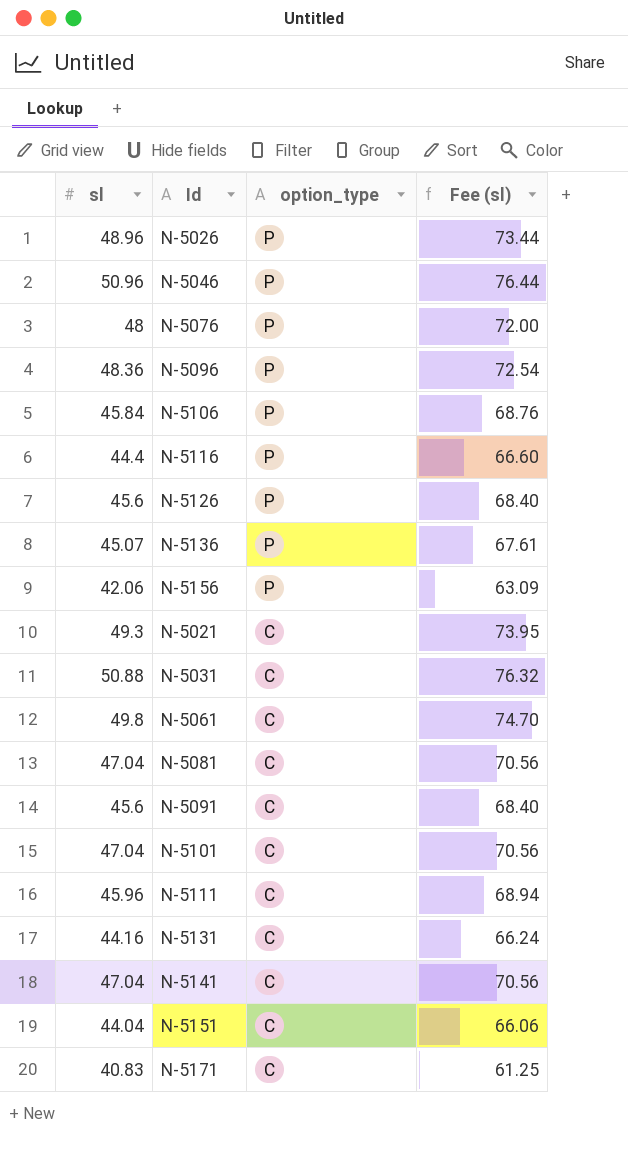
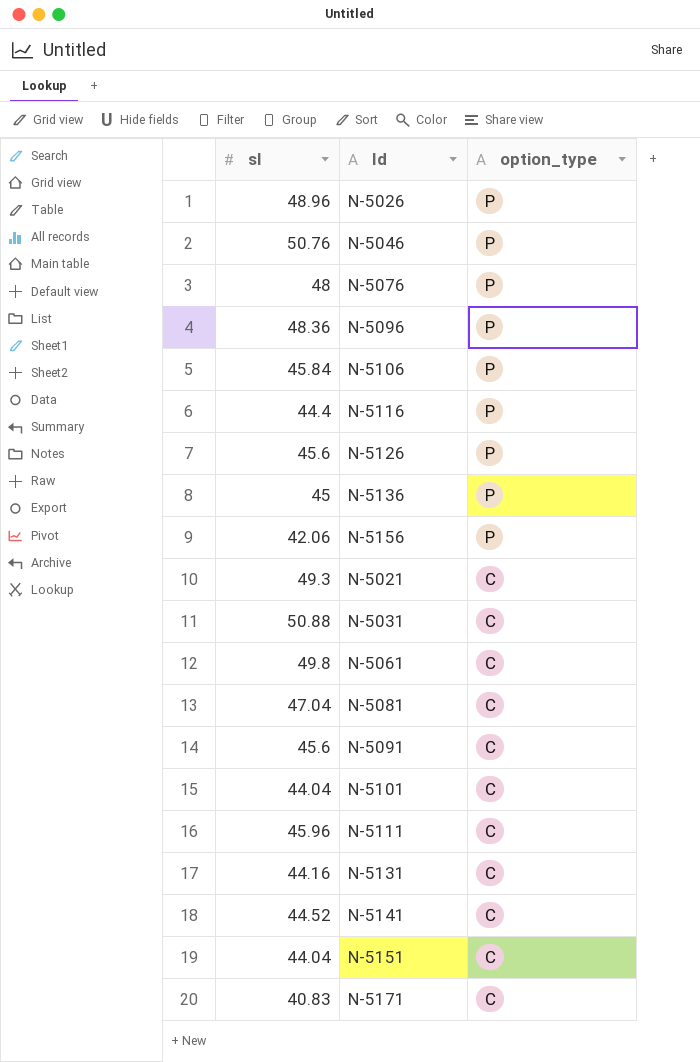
column Fee (sl) | formula: [sl] * 1.5 -> none
N-5046 | sl: 50.96 -> 50.76
N-5136 | sl: 45.07 -> 45
N-5101 | sl: 47.04 -> 44.04
N-5141 | sl: 47.04 -> 44.52

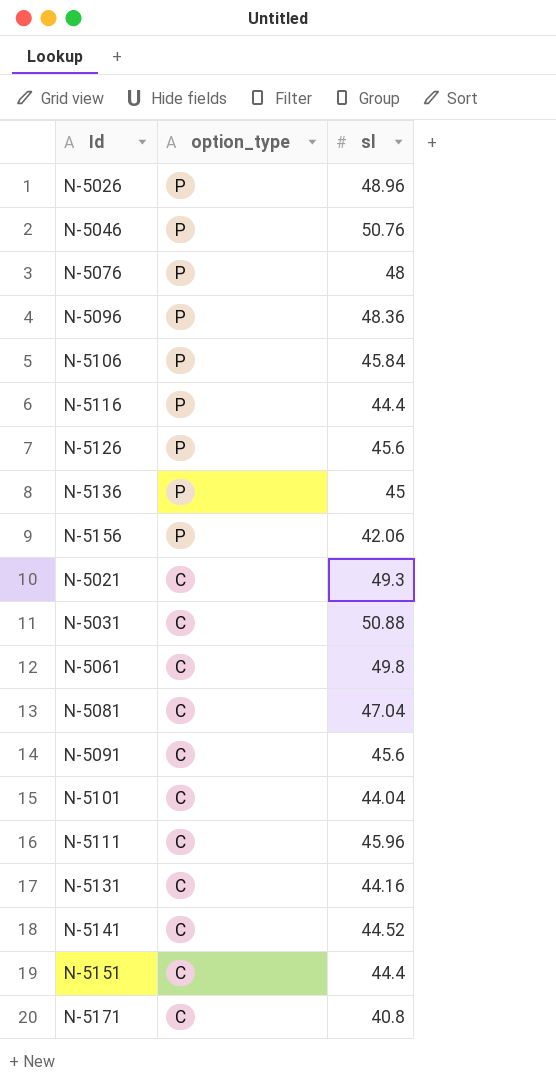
column sl | position: 1 -> 3
N-5151 | sl: 44.04 -> 44.4
N-5171 | sl: 40.83 -> 40.8

